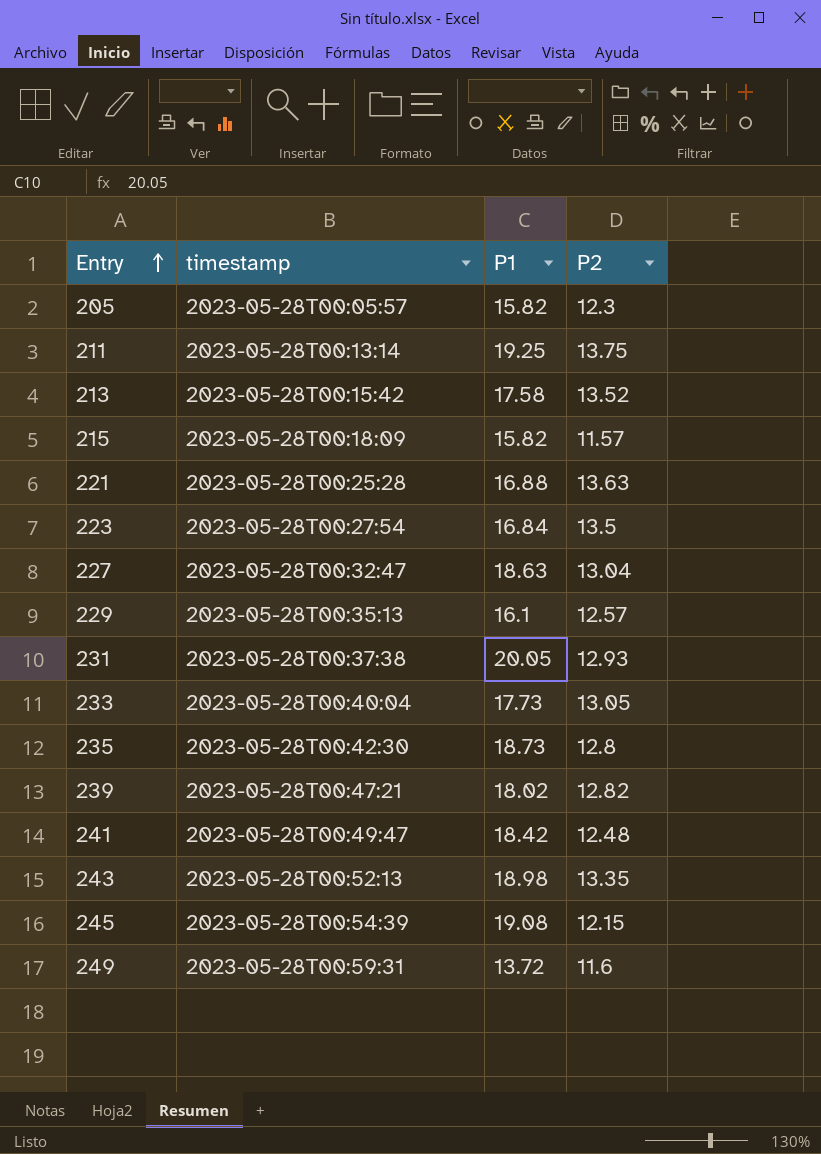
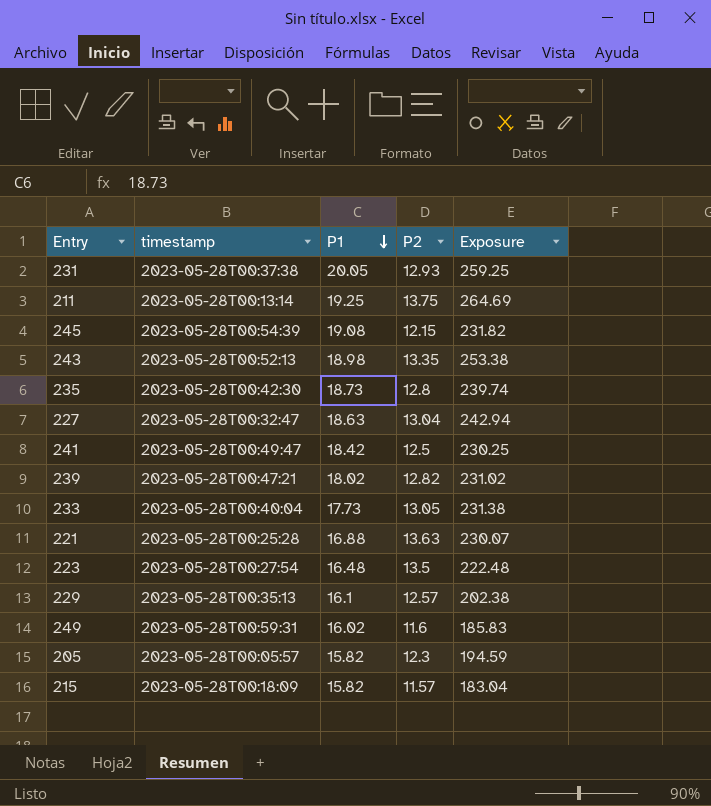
row order: Entry ascending -> P1 descending
column Exposure | formula: none -> [P1] * [P2]
row 213: 2023-05-28T00:15:42 | 17.58 | 13.52 -> none
241 | P2: 12.48 -> 12.5
223 | P1: 16.84 -> 16.48
249 | P1: 13.72 -> 16.02

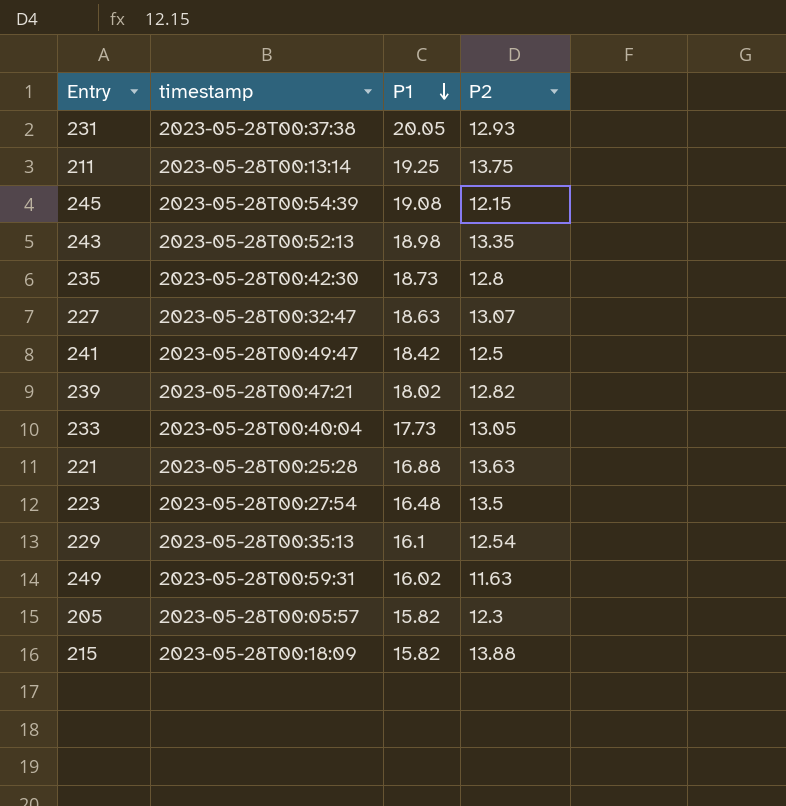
column Exposure | formula: [P1] * [P2] -> none
227 | P2: 13.04 -> 13.07
229 | P2: 12.57 -> 12.54
249 | P2: 11.6 -> 11.63
215 | P2: 11.57 -> 13.88

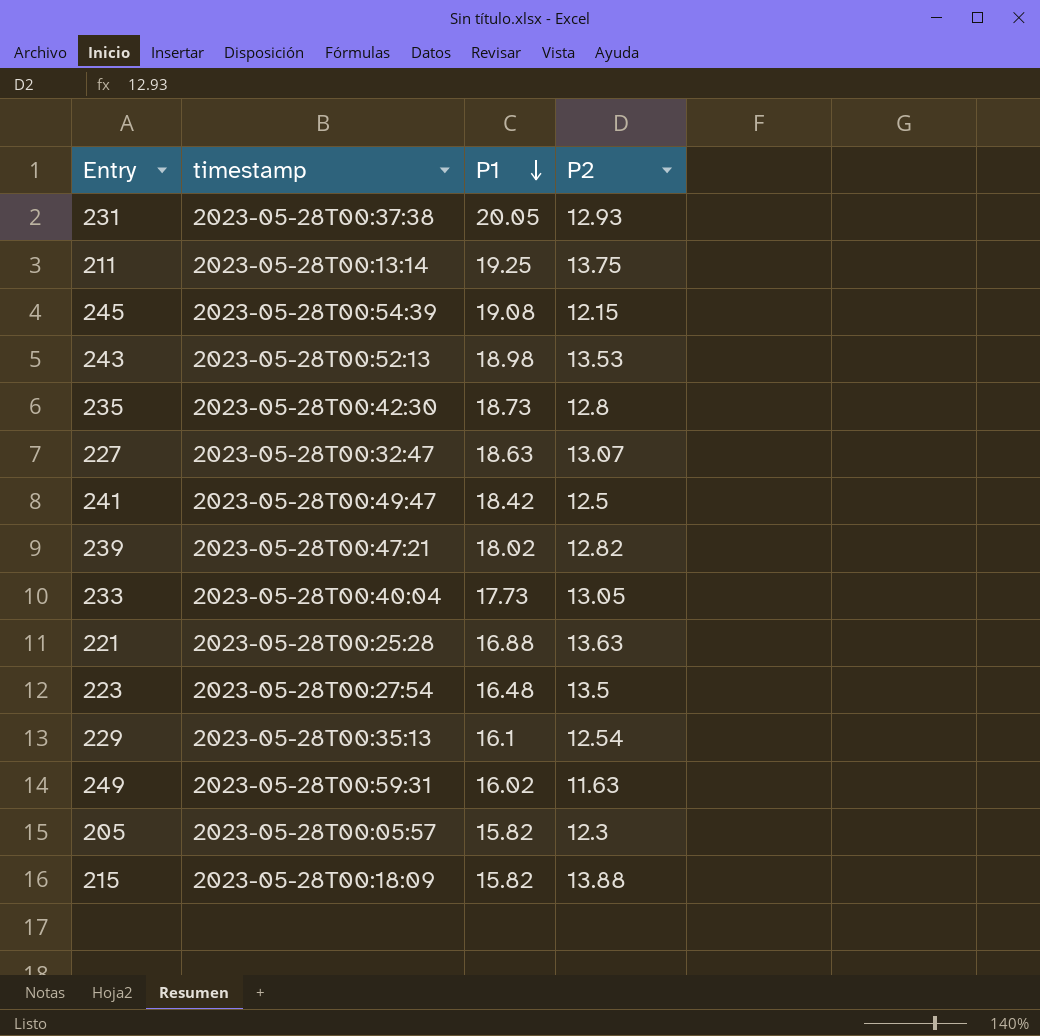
243 | P2: 13.35 -> 13.53

